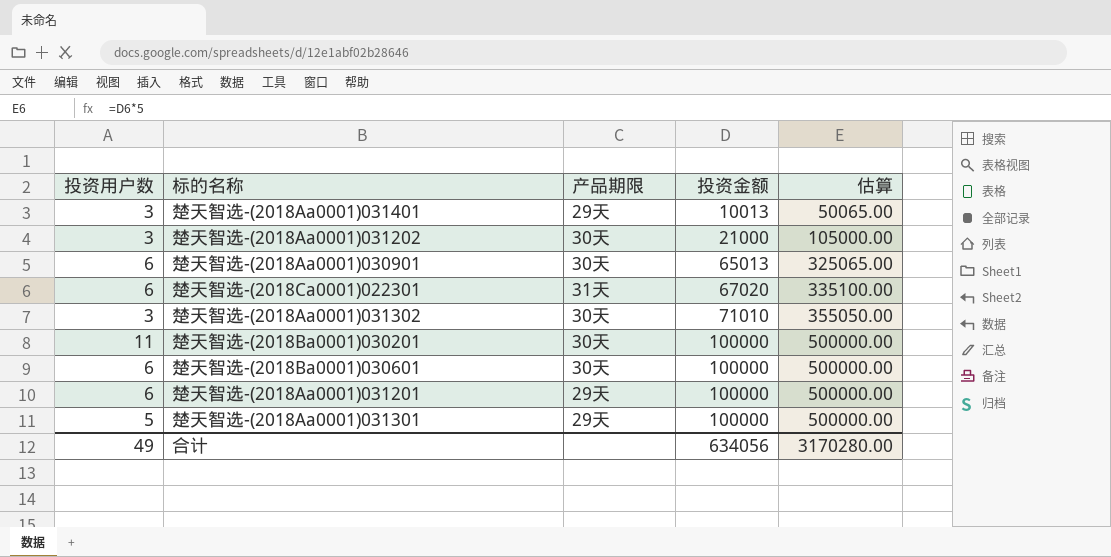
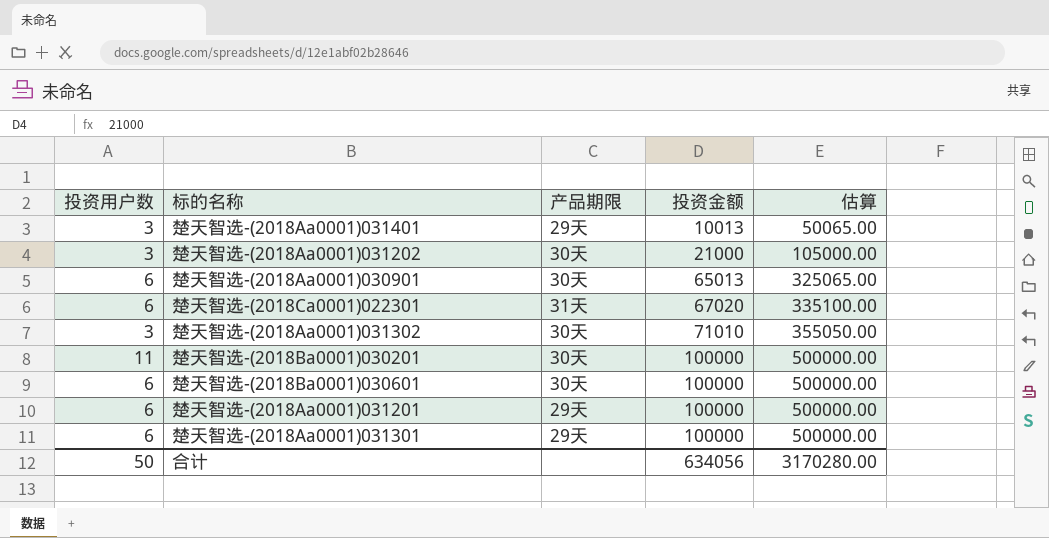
楚天智选-(2018Aa0001)031301 | 投资用户数: 5 -> 6
合计 | 投资用户数: 49 -> 50

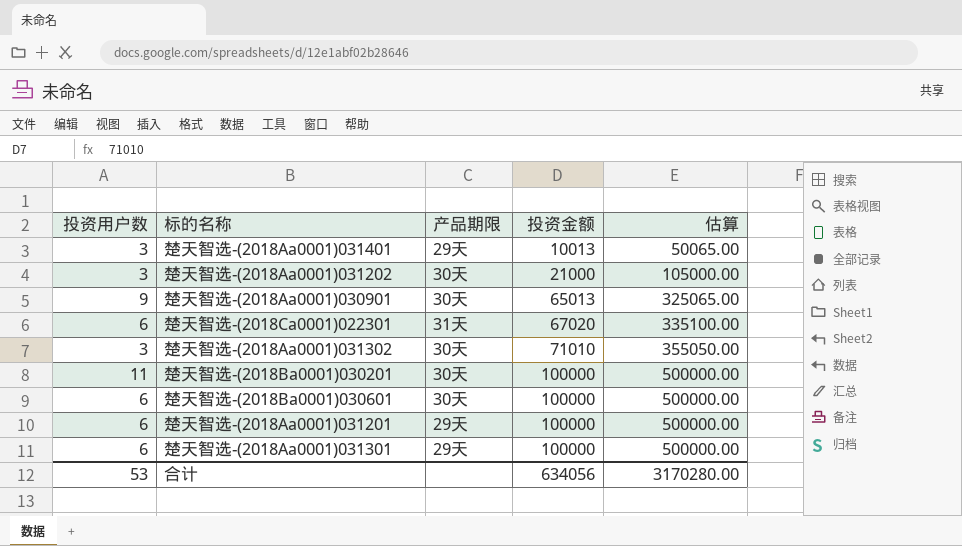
楚天智选-(2018Aa0001)030901 | 投资用户数: 6 -> 9
合计 | 投资用户数: 50 -> 53

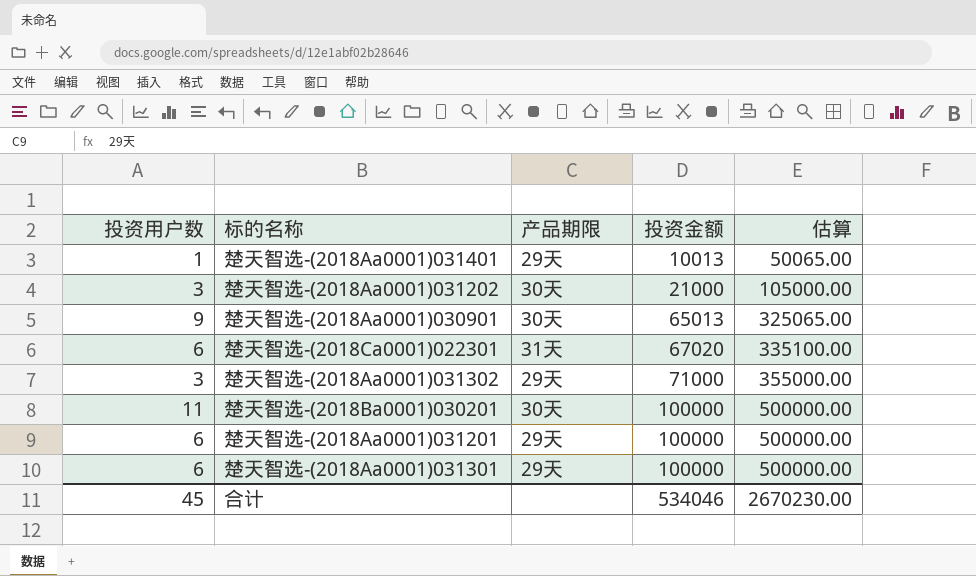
row 楚天智选-(2018Ba0001)030601: 6 | 30天 | 100000 | 500000.00 -> none
楚天智选-(2018Aa0001)031401 | 投资用户数: 3 -> 1
楚天智选-(2018Aa0001)031302 | 产品期限: 30天 -> 29天
楚天智选-(2018Aa0001)031302 | 投资金额: 71010 -> 71000
楚天智选-(2018Aa0001)031302 | 估算: 355050.00 -> 355000.00
合计 | 投资用户数: 53 -> 45
合计 | 投资金额: 634056 -> 534046
合计 | 估算: 3170280.00 -> 2670230.00

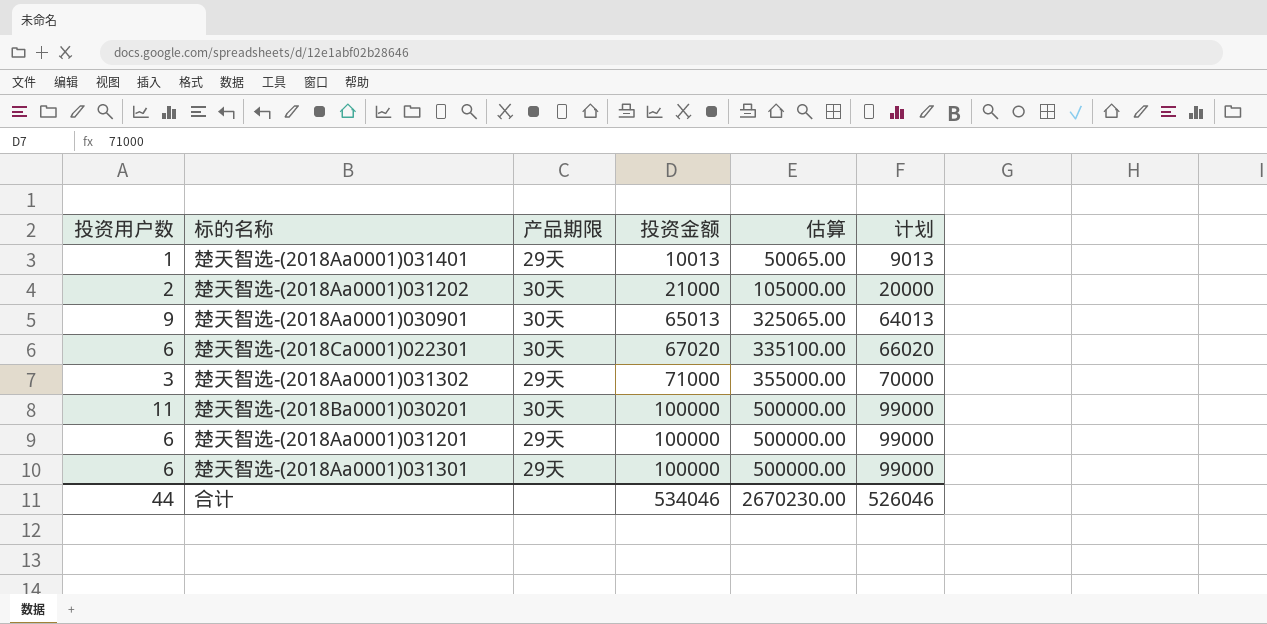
column 计划 | formula: none -> [投资金额] - 1000
楚天智选-(2018Aa0001)031202 | 投资用户数: 3 -> 2
楚天智选-(2018Ca0001)022301 | 产品期限: 31天 -> 30天
合计 | 投资用户数: 45 -> 44

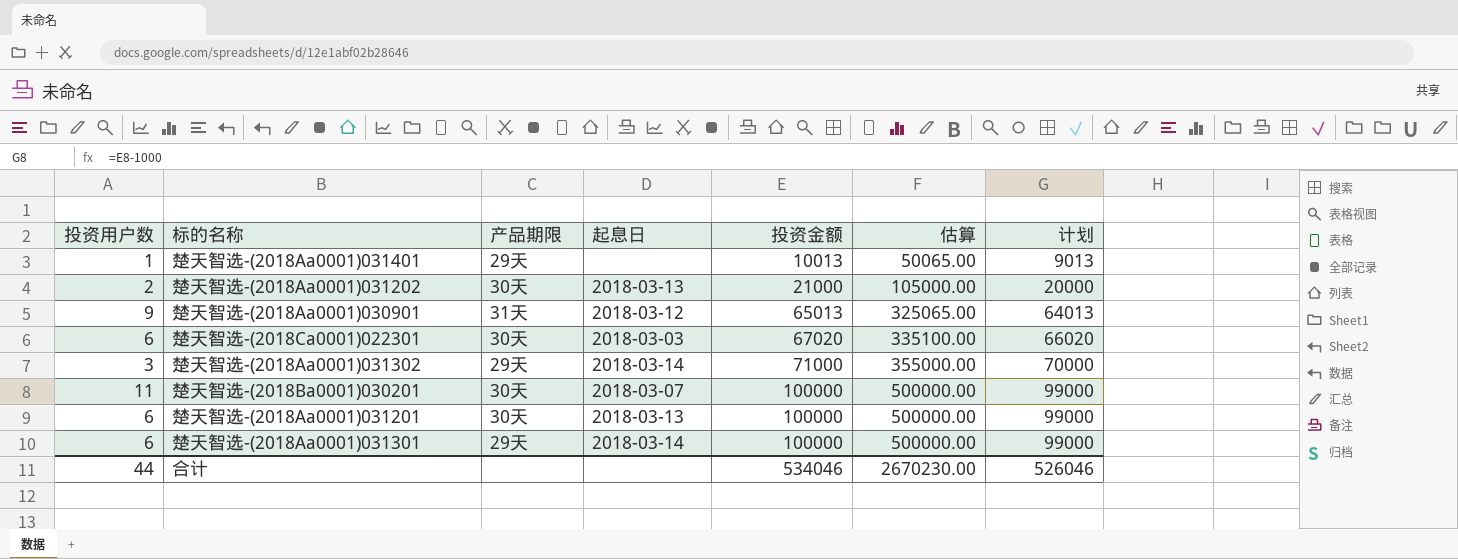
column 起息日 | position: none -> 4
楚天智选-(2018Aa0001)030901 | 产品期限: 30天 -> 31天
楚天智选-(2018Aa0001)031201 | 产品期限: 29天 -> 30天

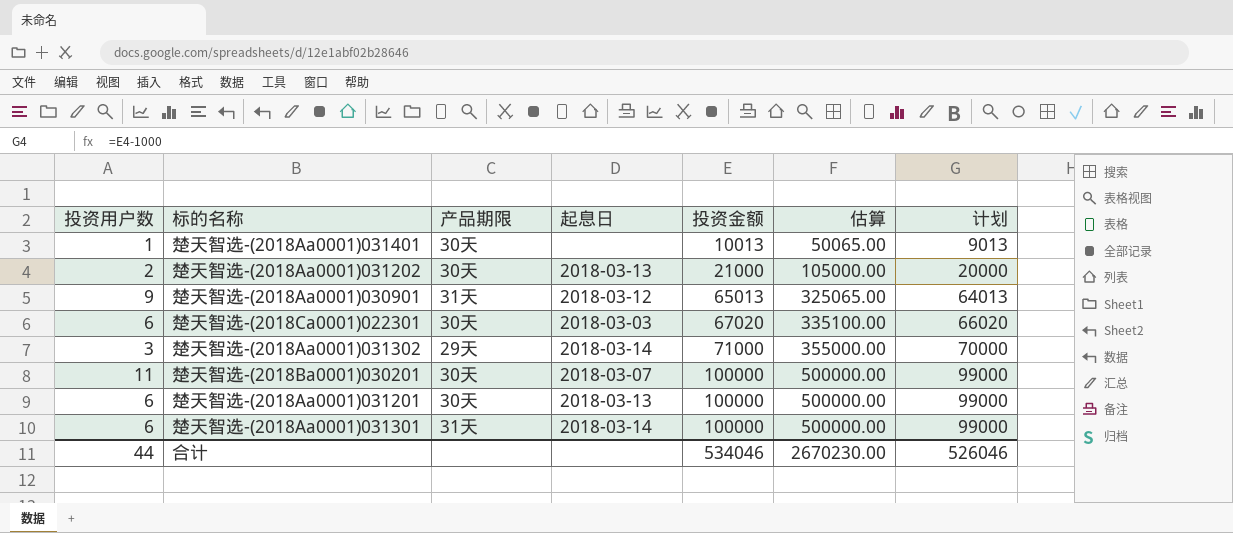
楚天智选-(2018Aa0001)031401 | 产品期限: 29天 -> 30天
楚天智选-(2018Aa0001)031301 | 产品期限: 29天 -> 31天

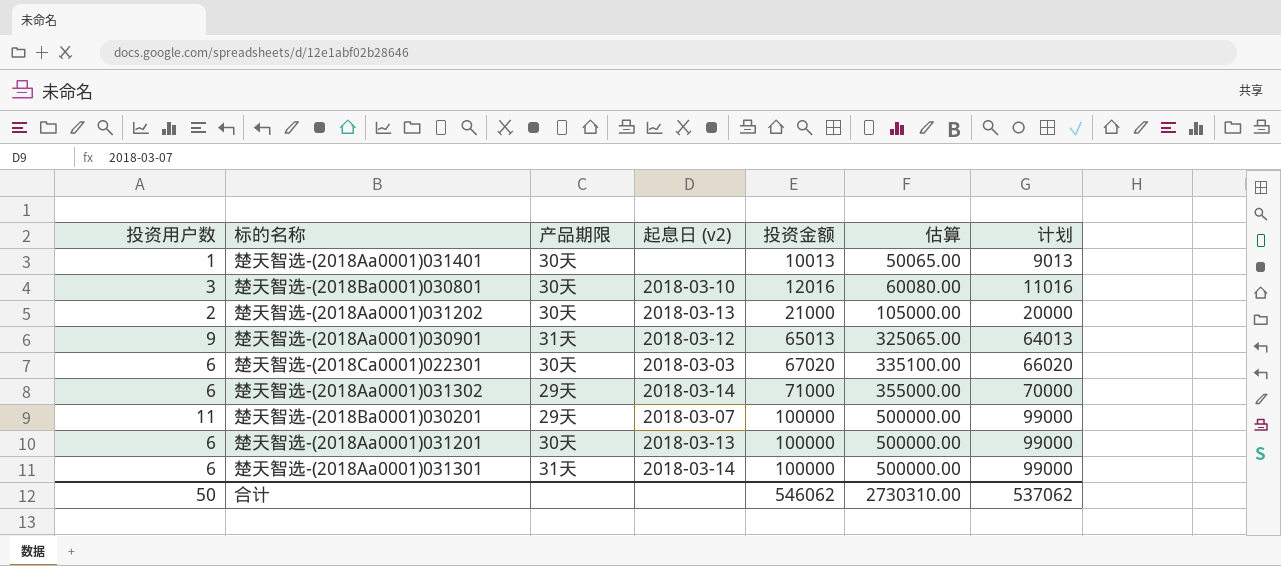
column name: 起息日 -> 起息日 (v2)
row 楚天智选-(2018Ba0001)030801: none -> 3 | 30天 | 2018-03-10 | 12016 | 60080.00 | 11016
楚天智选-(2018Aa0001)031302 | 投资用户数: 3 -> 6
楚天智选-(2018Ba0001)030201 | 产品期限: 30天 -> 29天
合计 | 投资用户数: 44 -> 50
合计 | 投资金额: 534046 -> 546062
合计 | 估算: 2670230.00 -> 2730310.00
合计 | 计划: 526046 -> 537062

